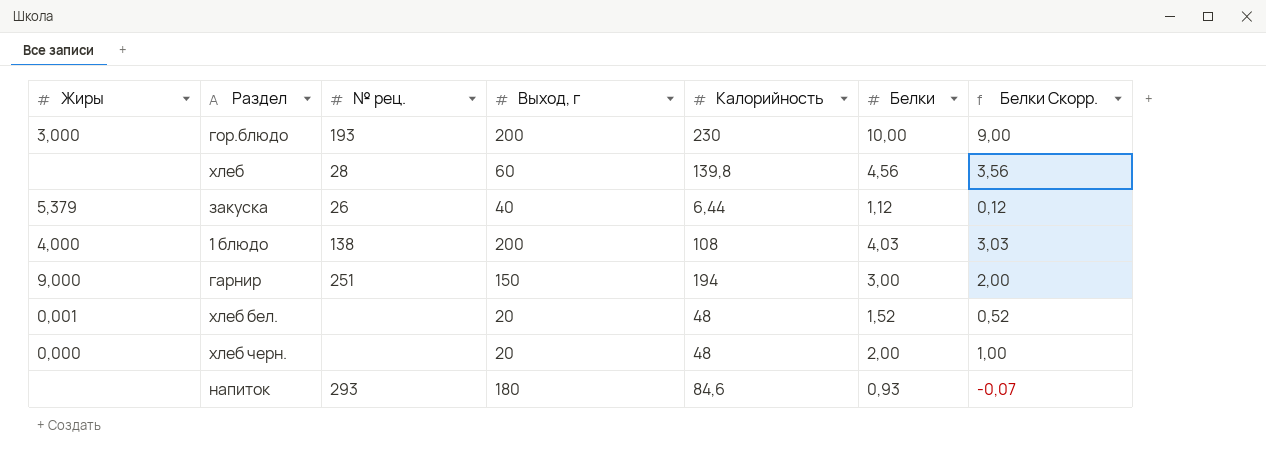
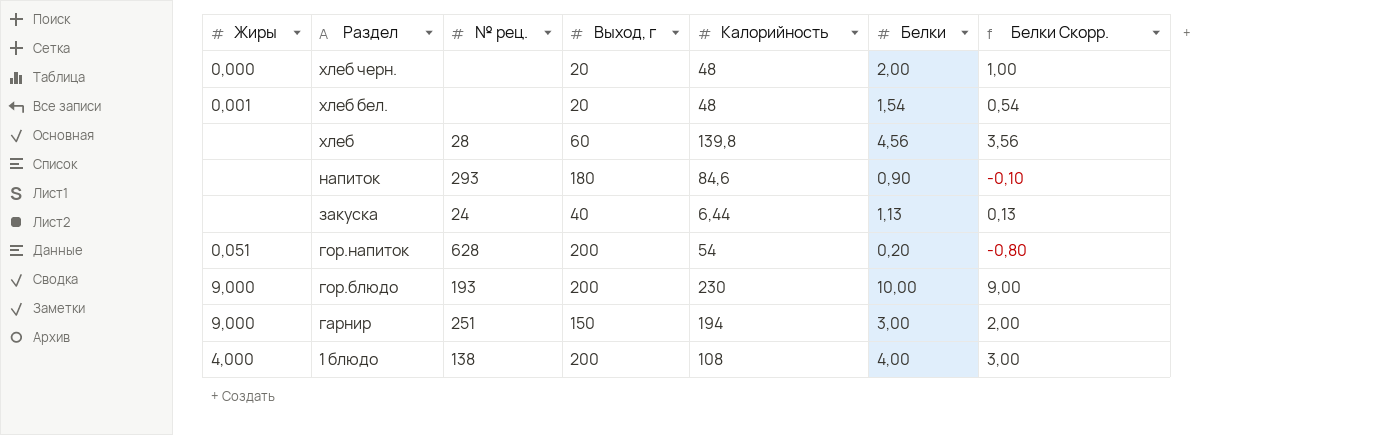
row order: none -> Раздел descending
хлеб бел. | Белки: 1,52 -> 1,54
хлеб бел. | Белки Скорр.: 0,52 -> 0,54
напиток | Белки: 0,93 -> 0,90
напиток | Белки Скорр.: -0,07 -> -0,10
закуска | Жиры: 5,379 -> none
закуска | № рец.: 26 -> 24
закуска | Белки: 1,12 -> 1,13
закуска | Белки Скорр.: 0,12 -> 0,13
row гор.напиток: none -> 0,051 | 628 | 200 | 54 | 0,20 | -0,80
гор.блюдо | Жиры: 3,000 -> 9,000
1 блюдо | Белки: 4,03 -> 4,00
1 блюдо | Белки Скорр.: 3,03 -> 3,00

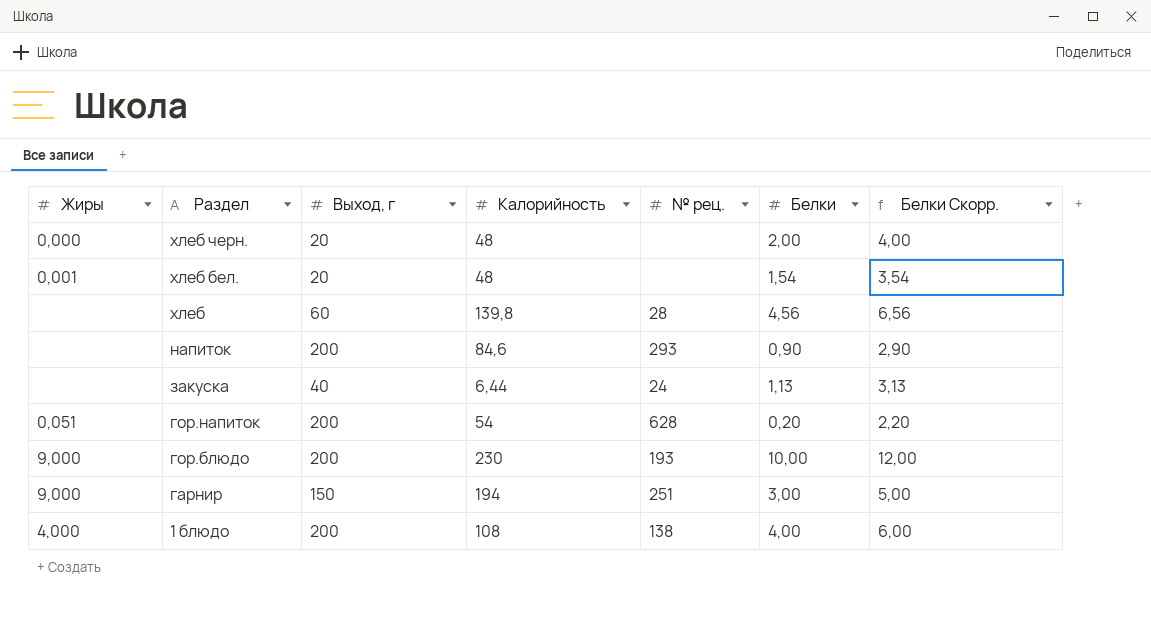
column № рец. | position: 3 -> 5
column Белки Скорр. | formula: [Белки] - 1 -> [Белки] + 2
напиток | Выход, г: 180 -> 200

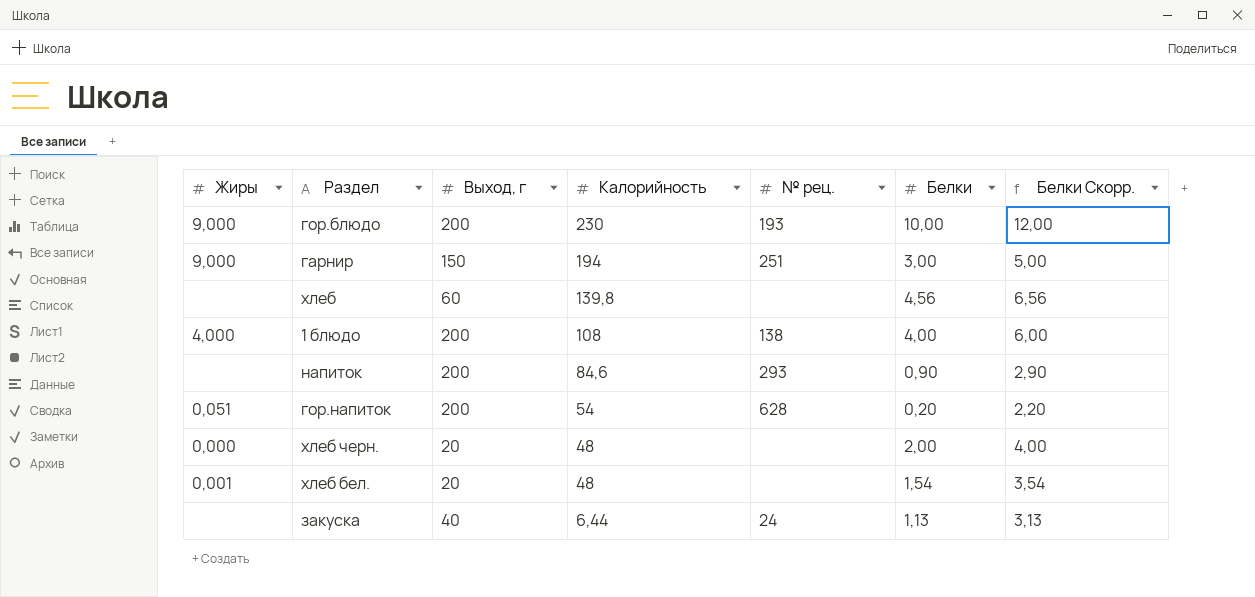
row order: Раздел descending -> Калорийность descending
хлеб | № рец.: 28 -> none

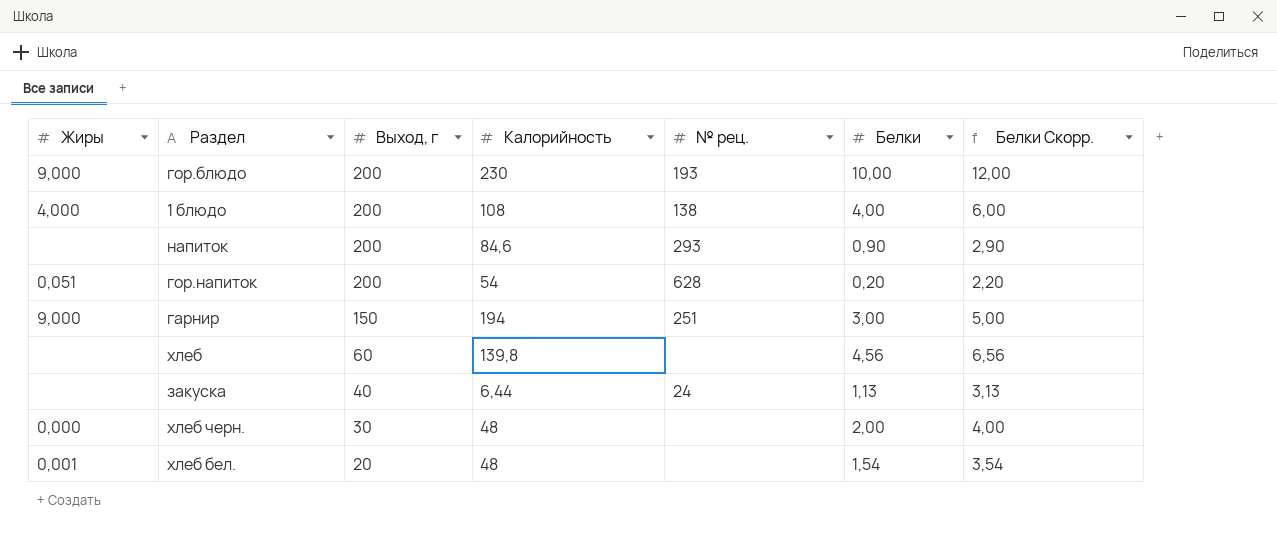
row order: Калорийность descending -> Выход, г descending
хлеб черн. | Выход, г: 20 -> 30

